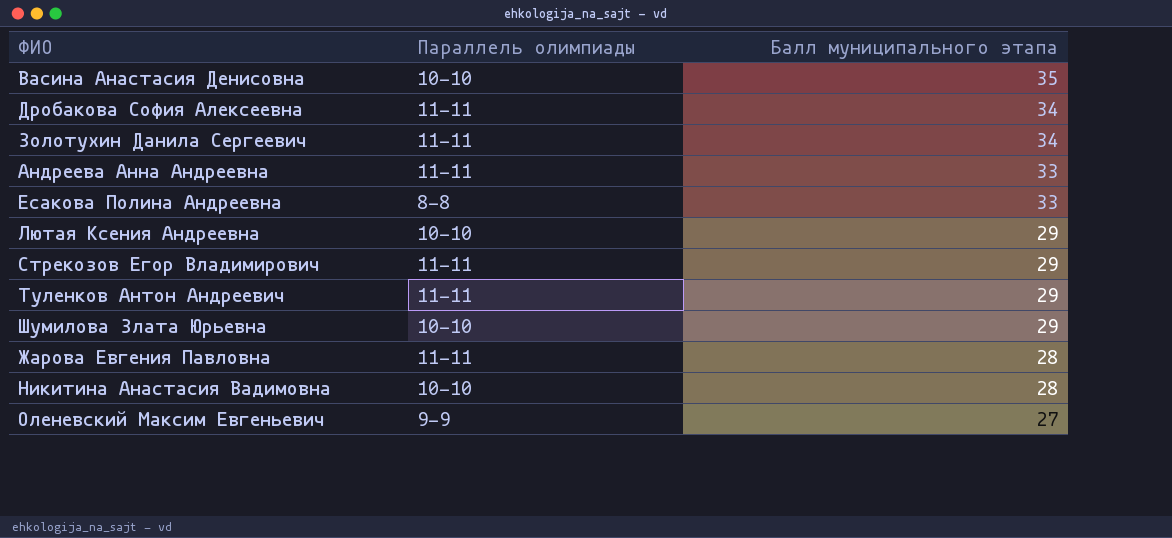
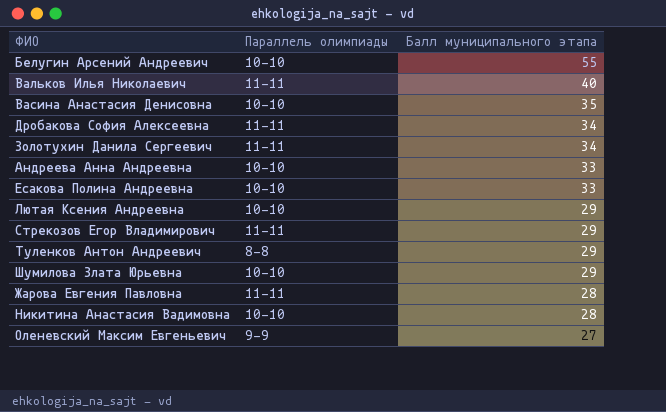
row Белугин Арсений Андреевич: none -> 10-10 | 55
row Вальков Илья Николаевич: none -> 11-11 | 40
Андреева Анна Андреевна | Параллель олимпиады: 11-11 -> 10-10
Есакова Полина Андреевна | Параллель олимпиады: 8-8 -> 10-10
Туленков Антон Андреевич | Параллель олимпиады: 11-11 -> 8-8

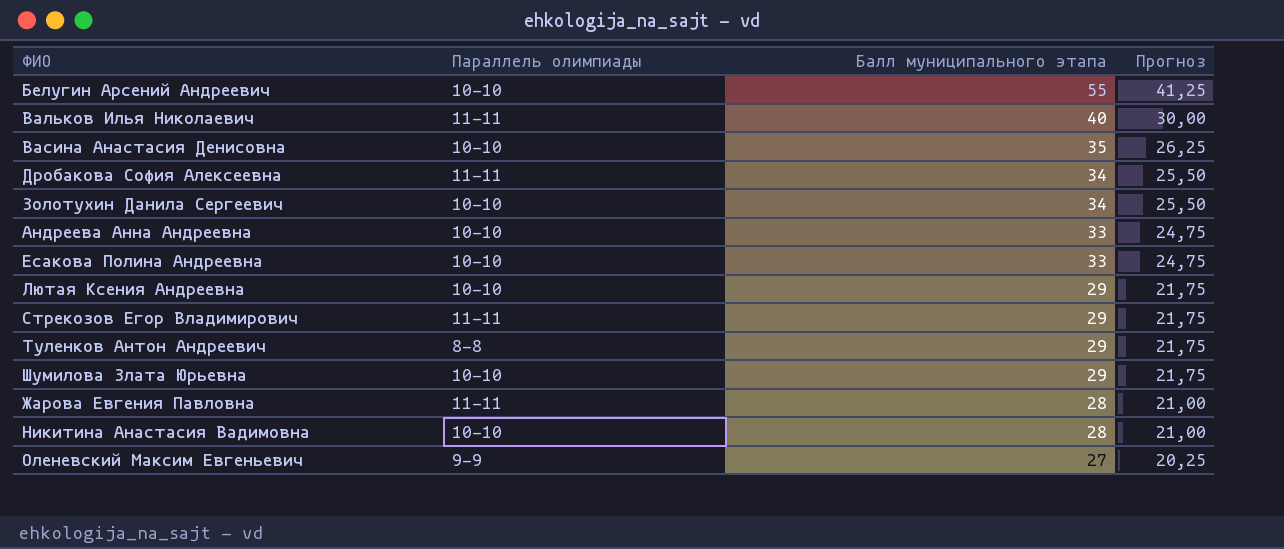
column Прогноз | formula: none -> [Балл муниципального этапа] * 0,75
Золотухин Данила Сергеевич | Параллель олимпиады: 11-11 -> 10-10

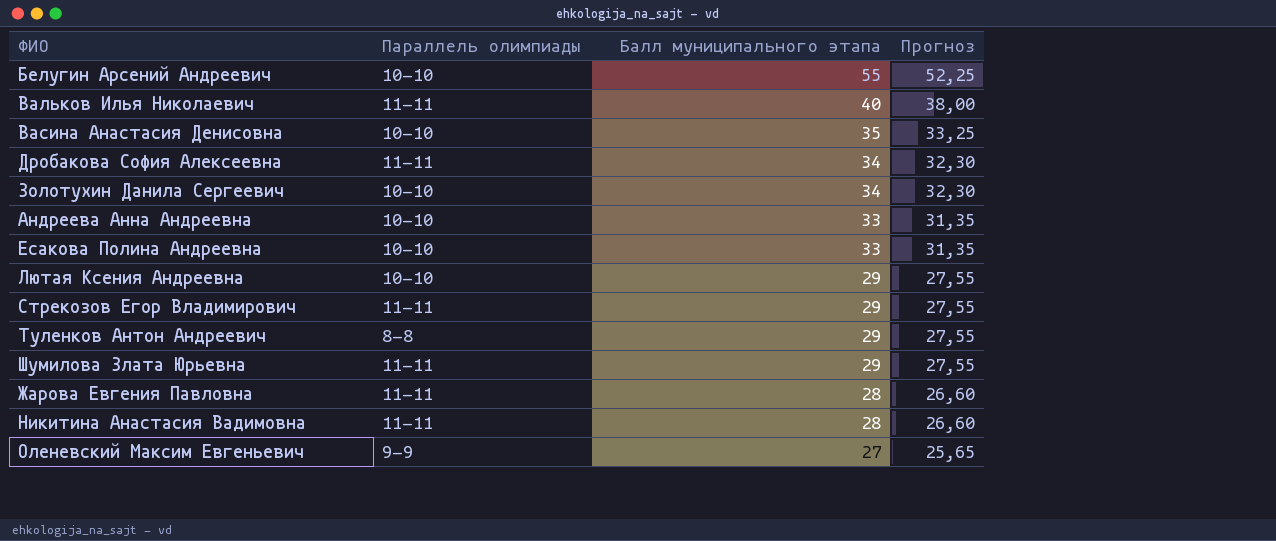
column Прогноз | formula: [Балл муниципального этапа] * 0,75 -> [Балл муниципального этапа] * 0,95
Шумилова Злата Юрьевна | Параллель олимпиады: 10-10 -> 11-11
Никитина Анастасия Вадимовна | Параллель олимпиады: 10-10 -> 11-11

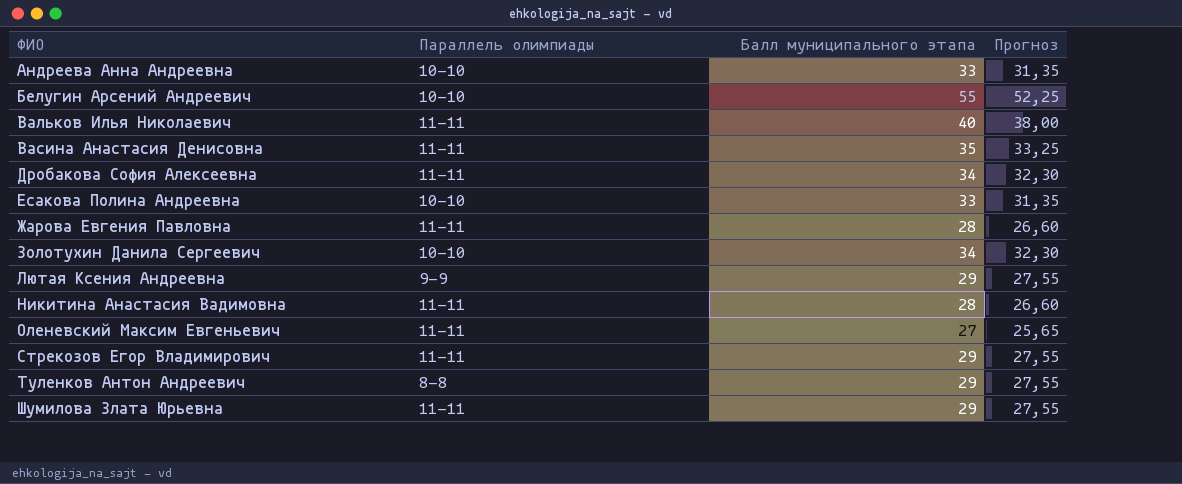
row order: Балл муниципального этапа descending -> ФИО ascending
Васина Анастасия Денисовна | Параллель олимпиады: 10-10 -> 11-11
Лютая Ксения Андреевна | Параллель олимпиады: 10-10 -> 9-9
Оленевский Максим Евгеньевич | Параллель олимпиады: 9-9 -> 11-11

